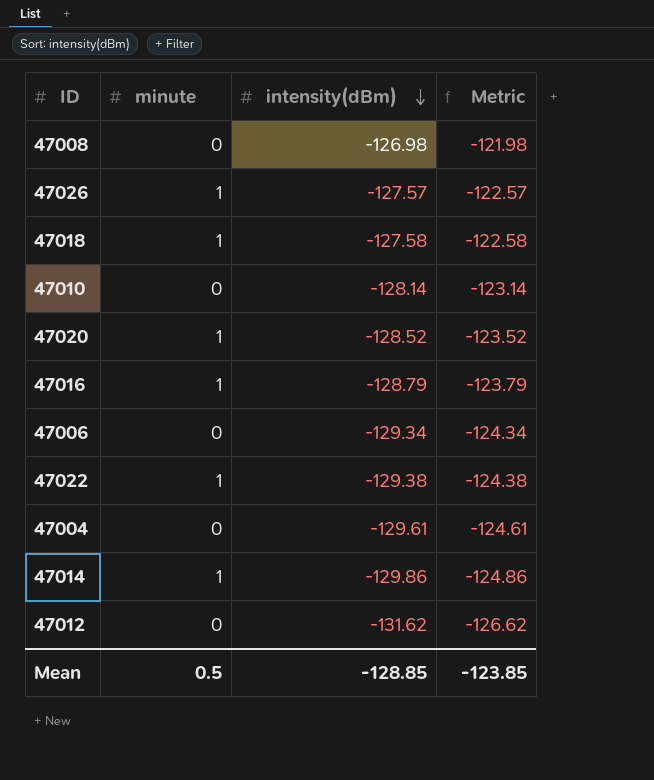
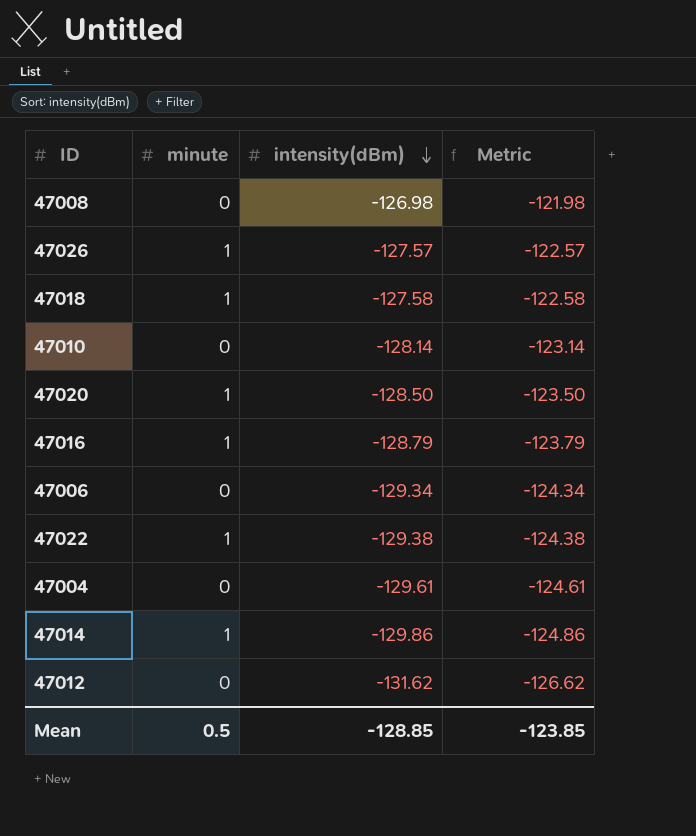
47020 | intensity(dBm): -128.52 -> -128.50
47020 | Metric: -123.52 -> -123.50

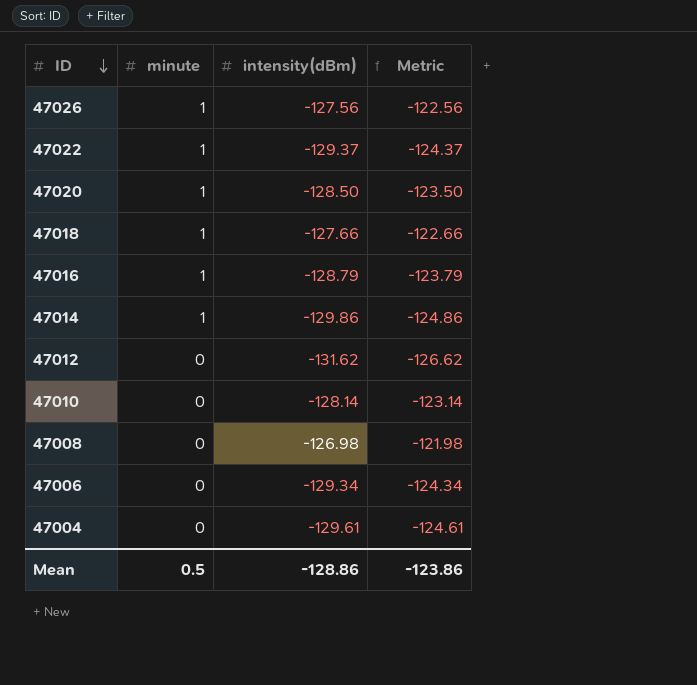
row order: intensity(dBm) descending -> ID descending
47026 | intensity(dBm): -127.57 -> -127.56
47026 | Metric: -122.57 -> -122.56
47022 | intensity(dBm): -129.38 -> -129.37
47022 | Metric: -124.38 -> -124.37
47018 | intensity(dBm): -127.58 -> -127.66
47018 | Metric: -122.58 -> -122.66
Mean | intensity(dBm): -128.85 -> -128.86
Mean | Metric: -123.85 -> -123.86

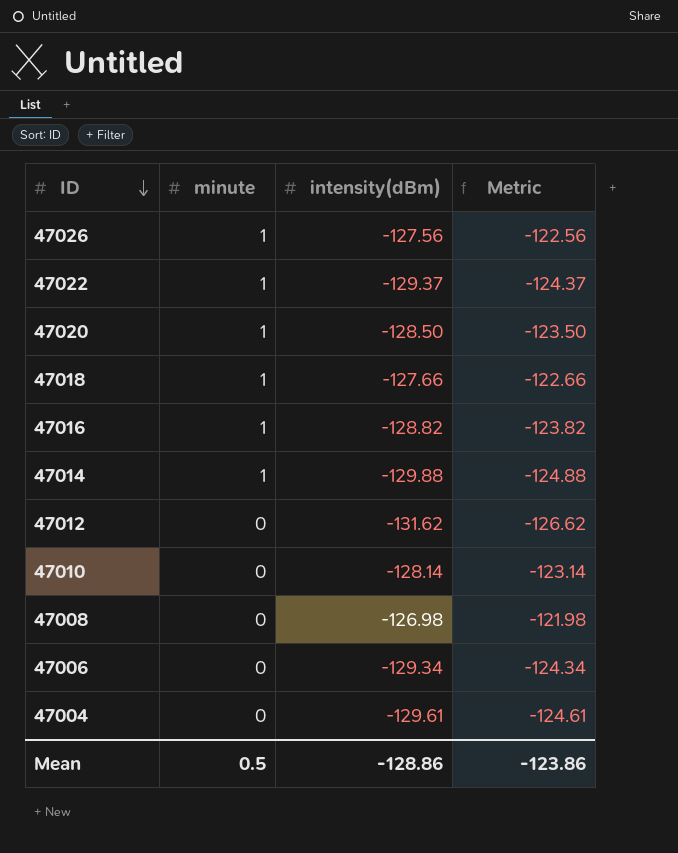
47016 | intensity(dBm): -128.79 -> -128.82
47016 | Metric: -123.79 -> -123.82
47014 | intensity(dBm): -129.86 -> -129.88
47014 | Metric: -124.86 -> -124.88

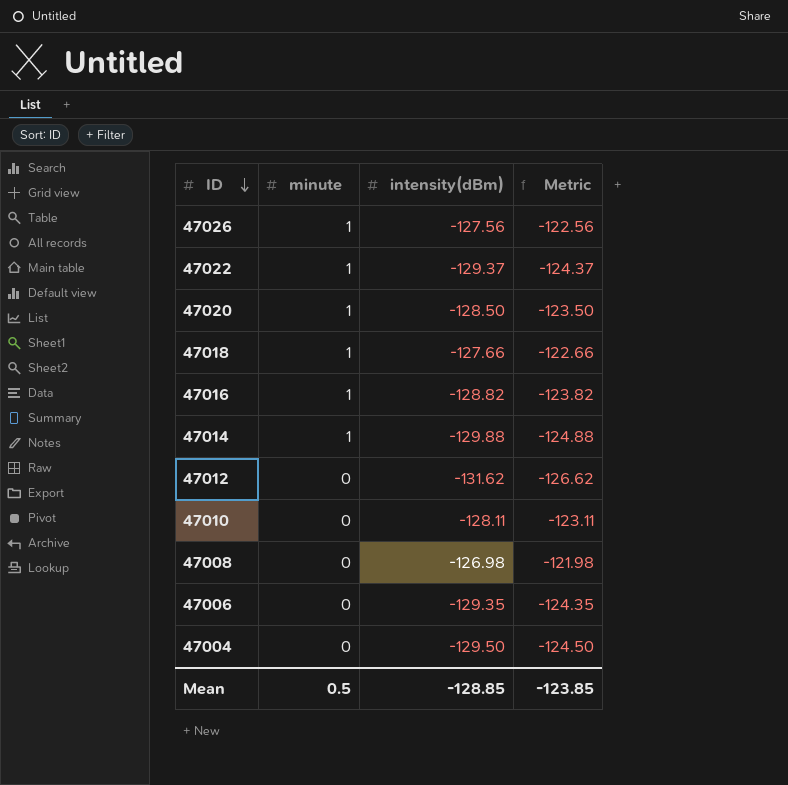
47010 | intensity(dBm): -128.14 -> -128.11
47010 | Metric: -123.14 -> -123.11
47006 | intensity(dBm): -129.34 -> -129.35
47006 | Metric: -124.34 -> -124.35
47004 | intensity(dBm): -129.61 -> -129.50
47004 | Metric: -124.61 -> -124.50
Mean | intensity(dBm): -128.86 -> -128.85
Mean | Metric: -123.86 -> -123.85

